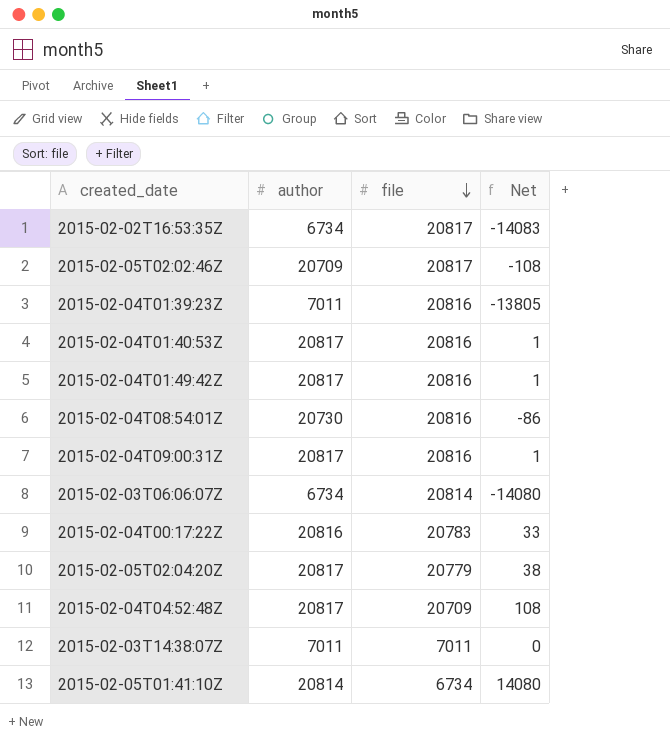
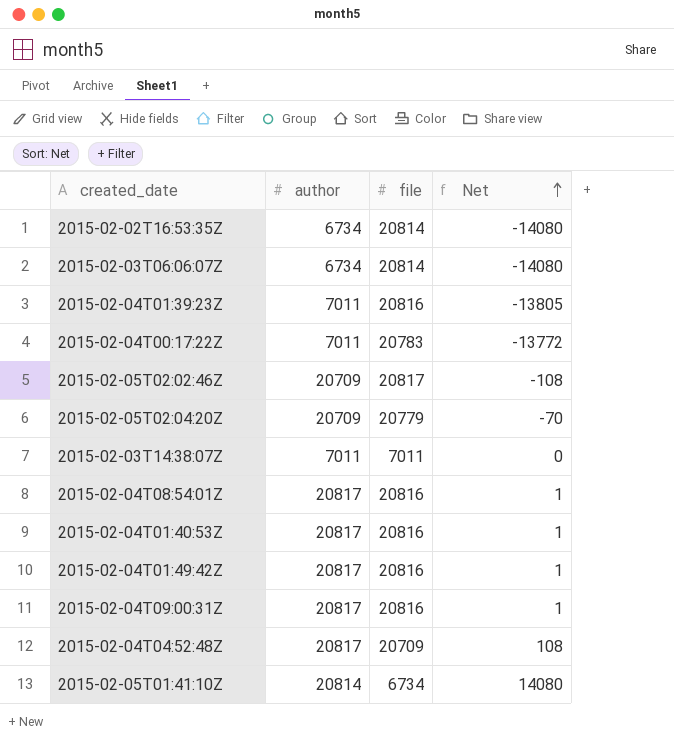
row order: file descending -> Net ascending
2015-02-02T16:53:35Z | file: 20817 -> 20814
2015-02-02T16:53:35Z | Net: -14083 -> -14080
2015-02-04T00:17:22Z | author: 20816 -> 7011
2015-02-04T00:17:22Z | Net: 33 -> -13772
2015-02-05T02:04:20Z | author: 20817 -> 20709
2015-02-05T02:04:20Z | Net: 38 -> -70
2015-02-04T08:54:01Z | author: 20730 -> 20817
2015-02-04T08:54:01Z | Net: -86 -> 1

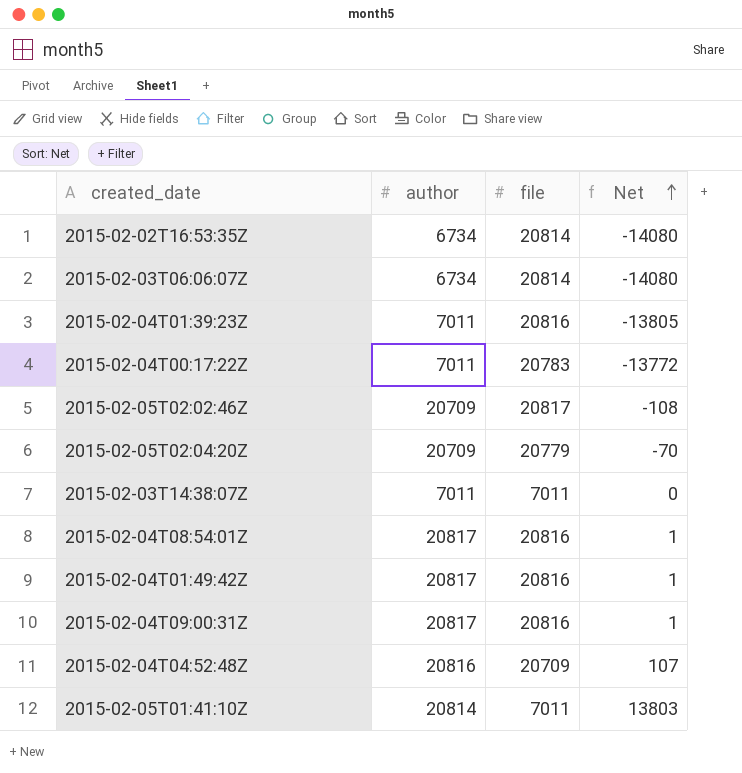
row 2015-02-04T01:40:53Z: 20817 | 20816 | 1 -> none
2015-02-04T04:52:48Z | author: 20817 -> 20816
2015-02-04T04:52:48Z | Net: 108 -> 107
2015-02-05T01:41:10Z | file: 6734 -> 7011
2015-02-05T01:41:10Z | Net: 14080 -> 13803

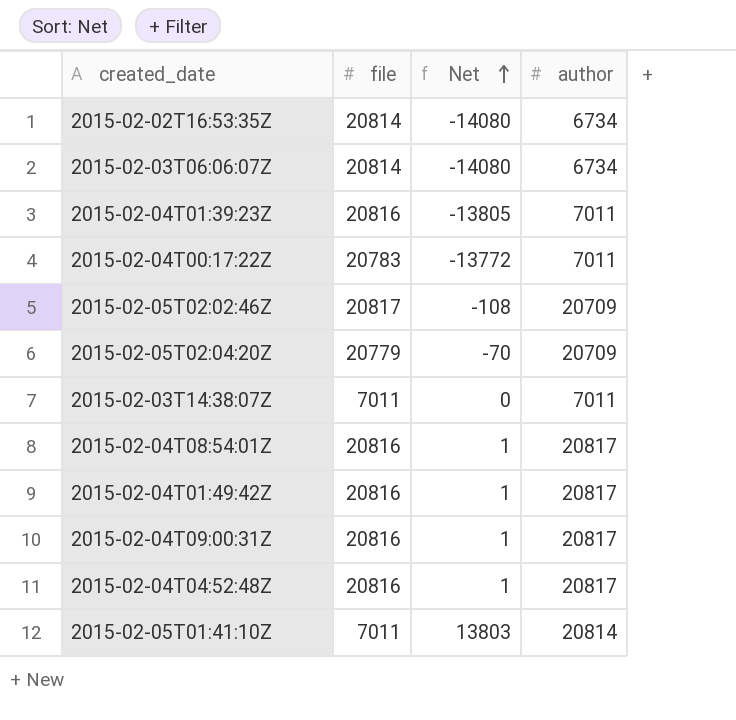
column author | position: 2 -> 4
2015-02-04T04:52:48Z | file: 20709 -> 20816
2015-02-04T04:52:48Z | Net: 107 -> 1
2015-02-04T04:52:48Z | author: 20816 -> 20817

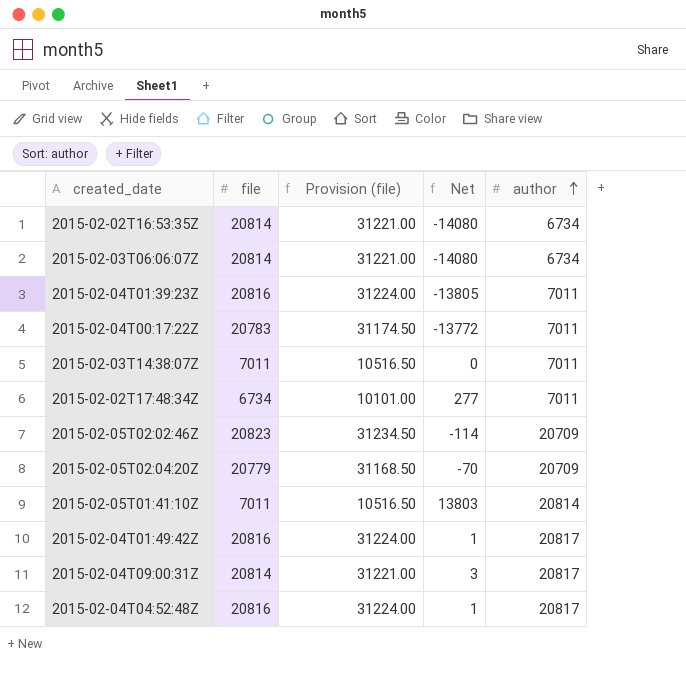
row order: Net ascending -> author ascending
column Provision (file) | formula: none -> [file] * 1.5
row 2015-02-04T08:54:01Z: 20816 | 1 | 20817 -> none
row 2015-02-02T17:48:34Z: none -> 6734 | 10101.00 | 277 | 7011
2015-02-05T02:02:46Z | file: 20817 -> 20823
2015-02-05T02:02:46Z | Net: -108 -> -114
2015-02-04T09:00:31Z | file: 20816 -> 20814
2015-02-04T09:00:31Z | Net: 1 -> 3

